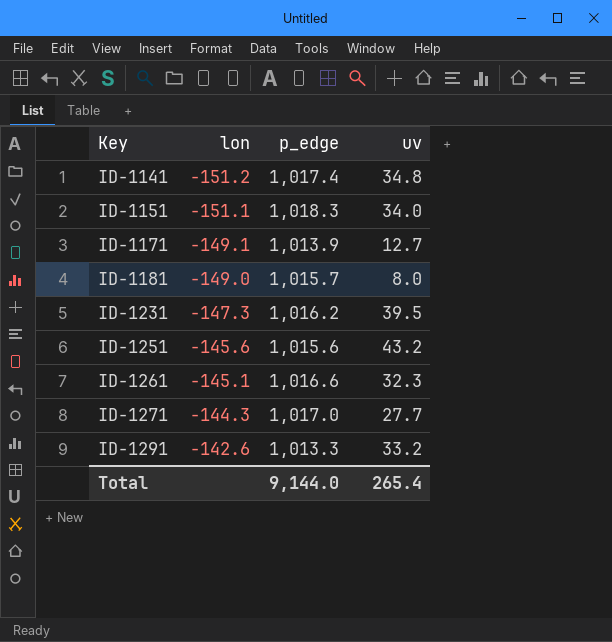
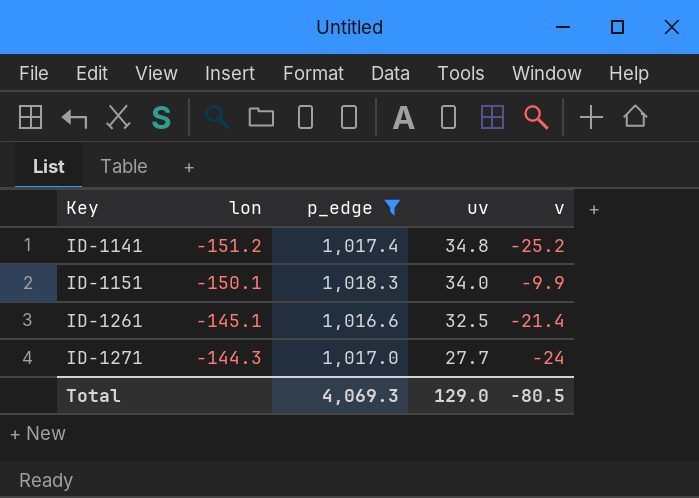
filter: none -> p_edge >= 1,016.6
column v | position: none -> 5
ID-1151 | lon: -151.1 -> -150.1
ID-1261 | uv: 32.3 -> 32.5
Total | p_edge: 9,144.0 -> 4,069.3
Total | uv: 265.4 -> 129.0

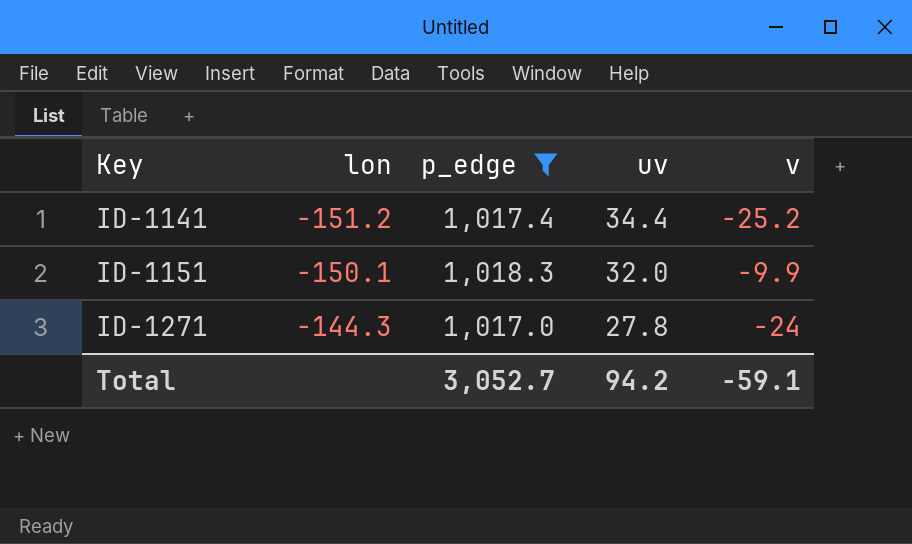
row ID-1261: -145.1 | 1,016.6 | 32.5 | -21.4 -> none
ID-1141 | uv: 34.8 -> 34.4
ID-1151 | uv: 34.0 -> 32.0
ID-1271 | uv: 27.7 -> 27.8
Total | p_edge: 4,069.3 -> 3,052.7
Total | uv: 129.0 -> 94.2
Total | v: -80.5 -> -59.1

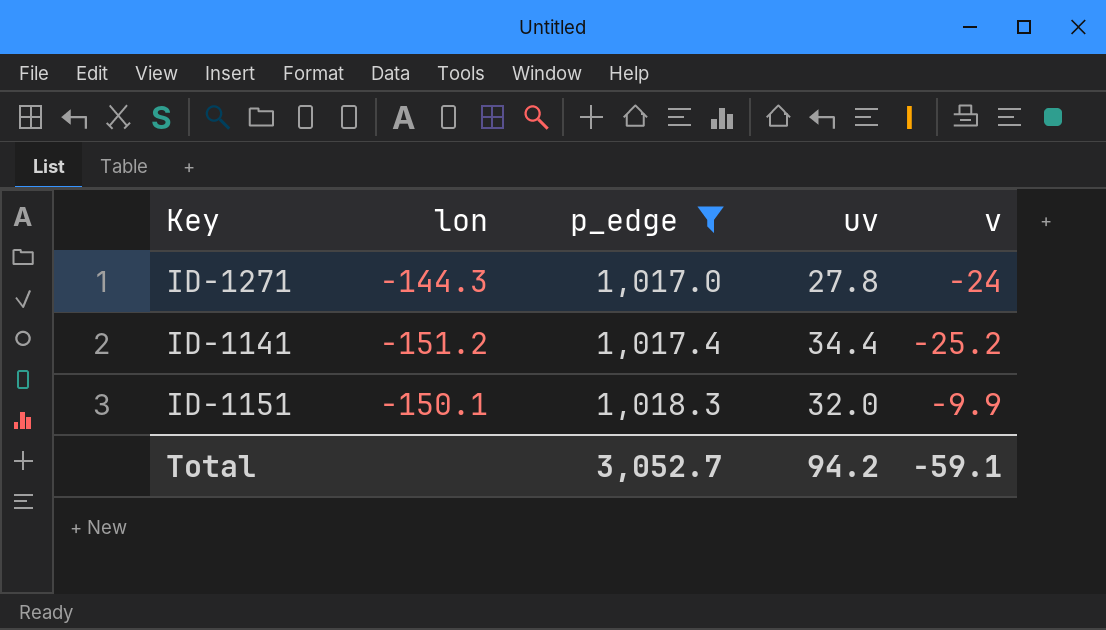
row order: Key ascending -> p_edge ascending

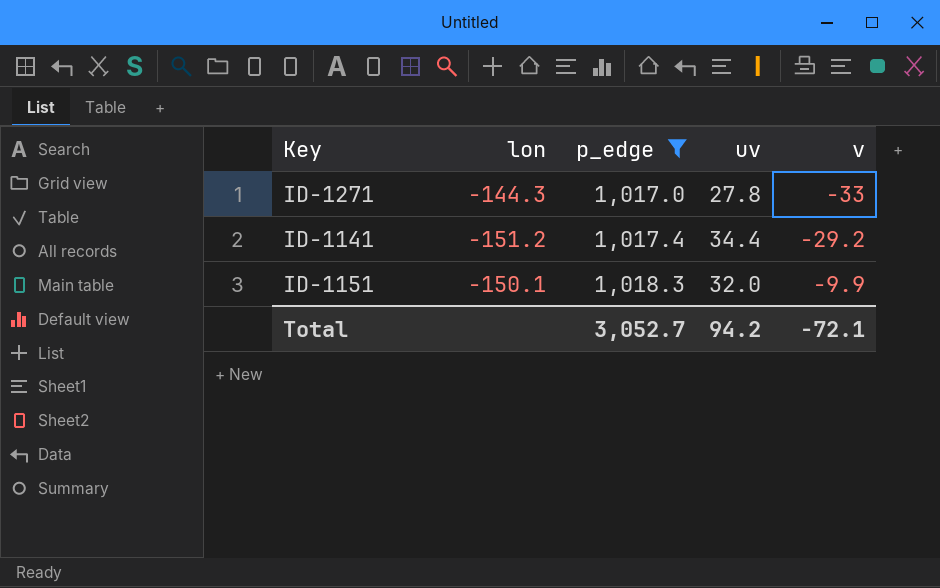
ID-1271 | v: -24 -> -33
ID-1141 | v: -25.2 -> -29.2
Total | v: -59.1 -> -72.1

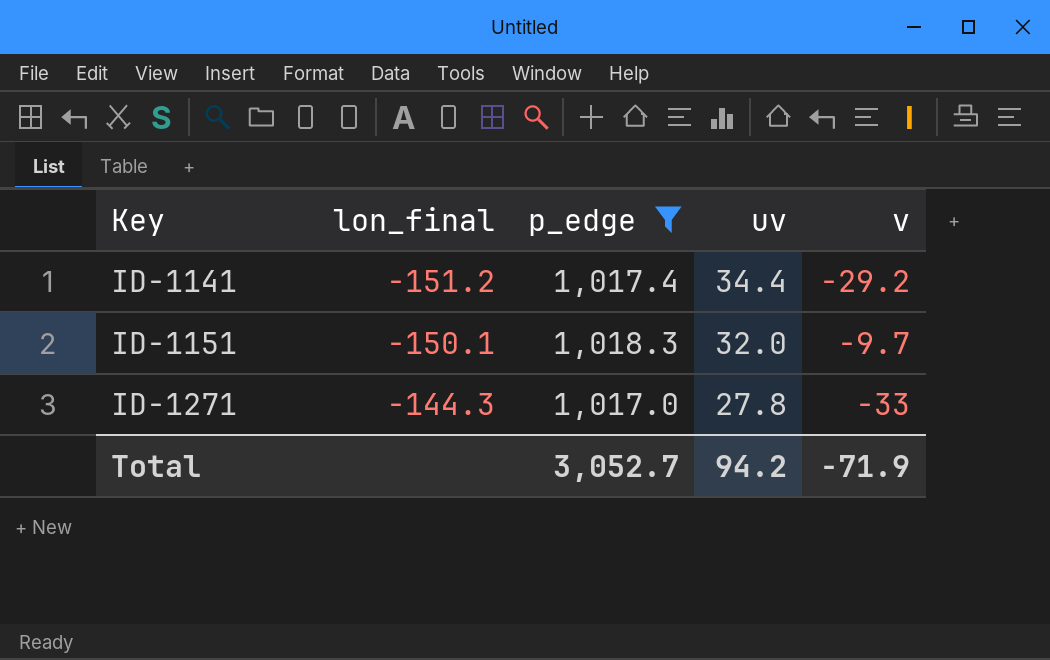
row order: p_edge ascending -> Key ascending
column name: lon -> lon_final
ID-1151 | v: -9.9 -> -9.7
Total | v: -72.1 -> -71.9

